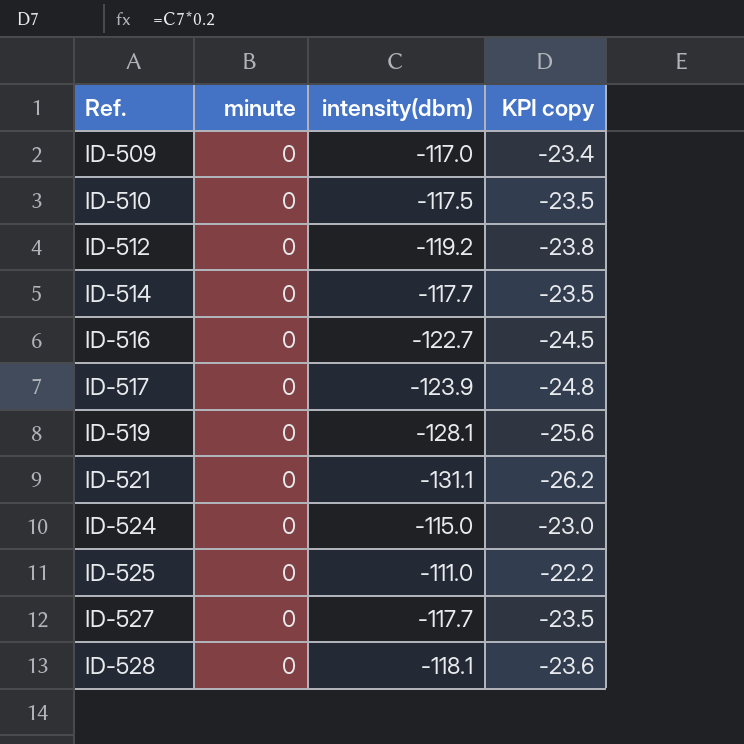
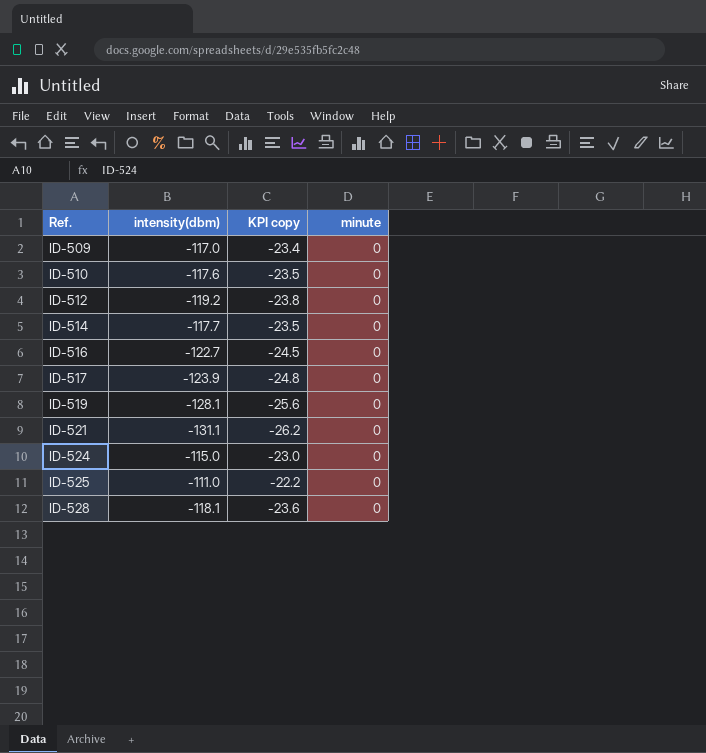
column minute | position: 2 -> 4
row ID-527: 0 | -117.7 | -23.5 -> none
ID-510 | intensity(dbm): -117.5 -> -117.6

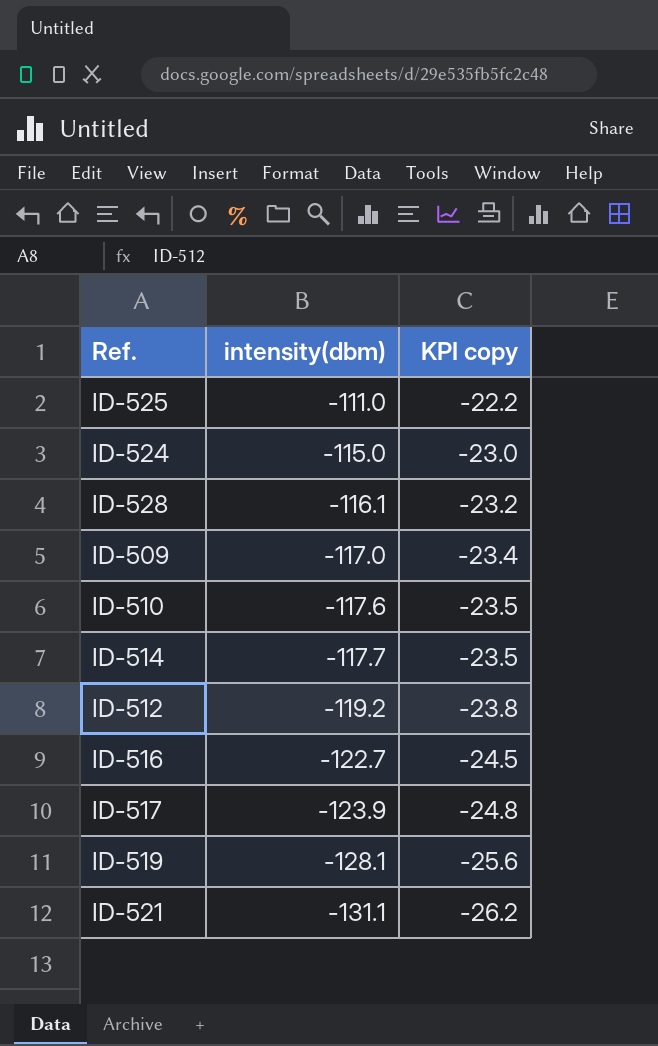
row order: Ref. ascending -> intensity(dbm) descending
column minute | position: 4 -> none
ID-528 | intensity(dbm): -118.1 -> -116.1
ID-528 | KPI copy: -23.6 -> -23.2

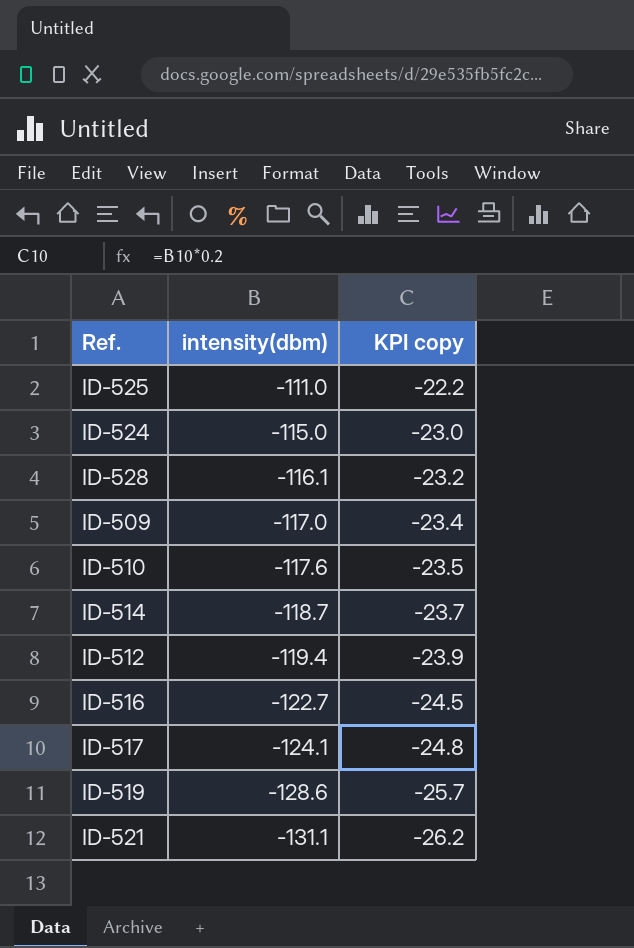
ID-514 | intensity(dbm): -117.7 -> -118.7
ID-514 | KPI copy: -23.5 -> -23.7
ID-512 | intensity(dbm): -119.2 -> -119.4
ID-512 | KPI copy: -23.8 -> -23.9
ID-517 | intensity(dbm): -123.9 -> -124.1
ID-519 | intensity(dbm): -128.1 -> -128.6
ID-519 | KPI copy: -25.6 -> -25.7

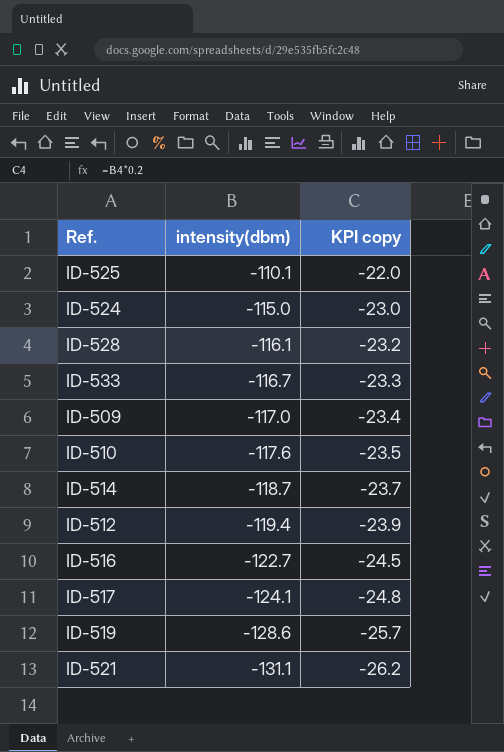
ID-525 | intensity(dbm): -111.0 -> -110.1
ID-525 | KPI copy: -22.2 -> -22.0
row ID-533: none -> -116.7 | -23.3

